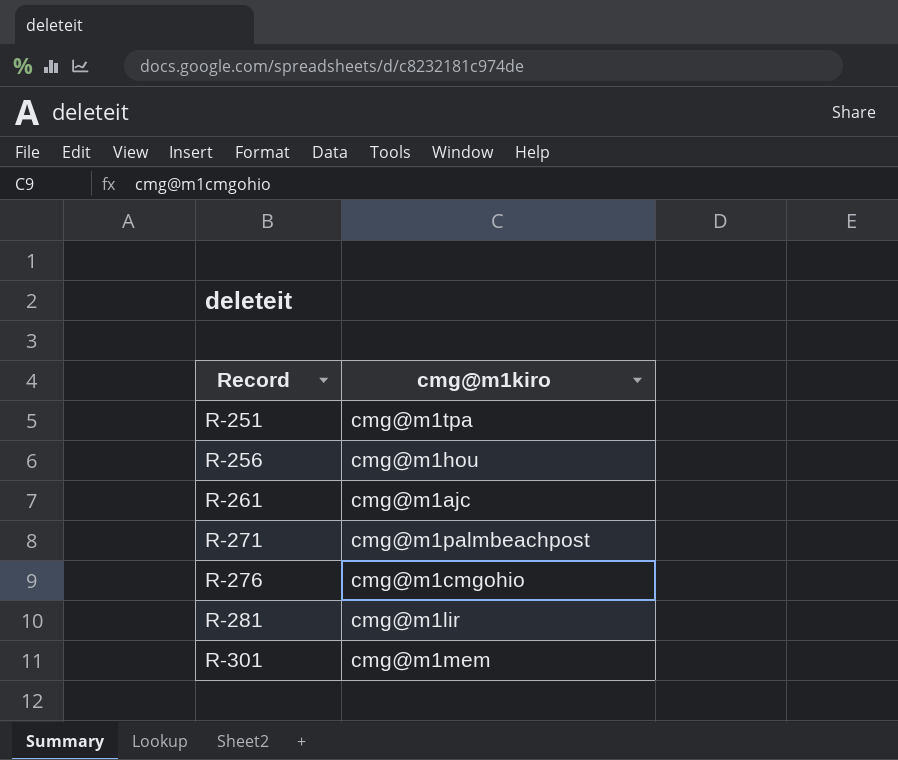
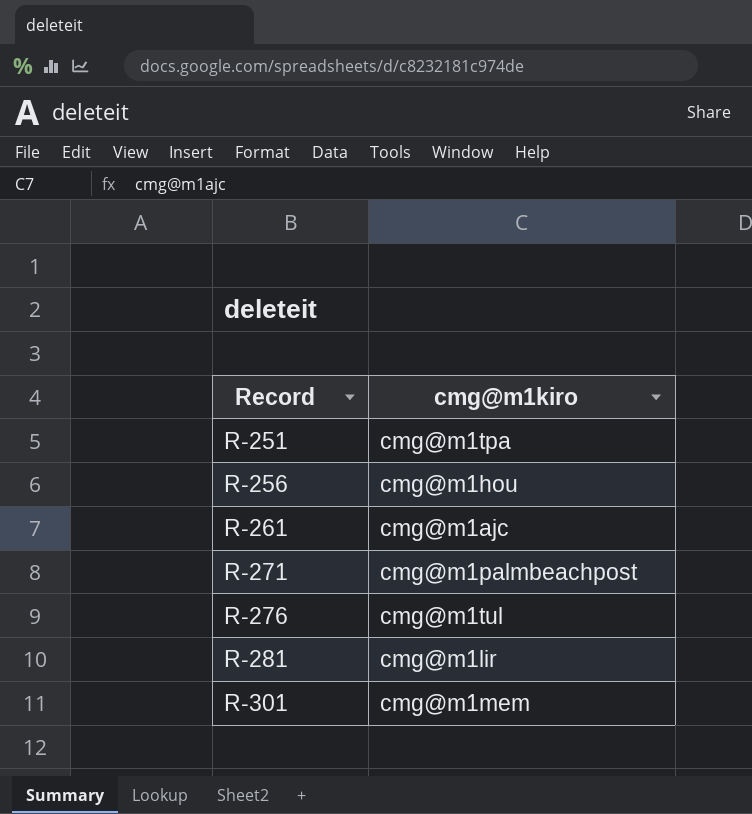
R-276 | cmg@m1kiro: cmg@m1cmgohio -> cmg@m1tul

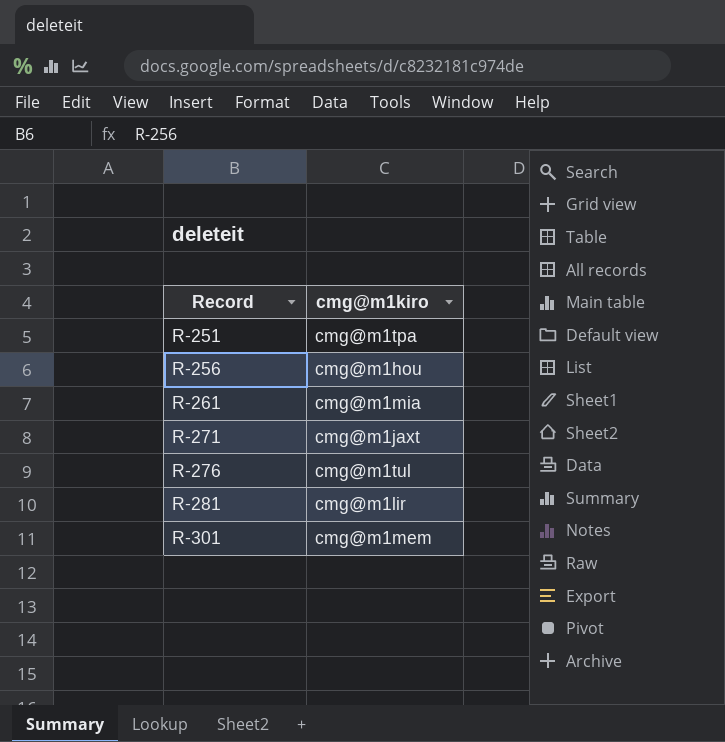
R-261 | cmg@m1kiro: cmg@m1ajc -> cmg@m1mia
R-271 | cmg@m1kiro: cmg@m1palmbeachpost -> cmg@m1jaxt

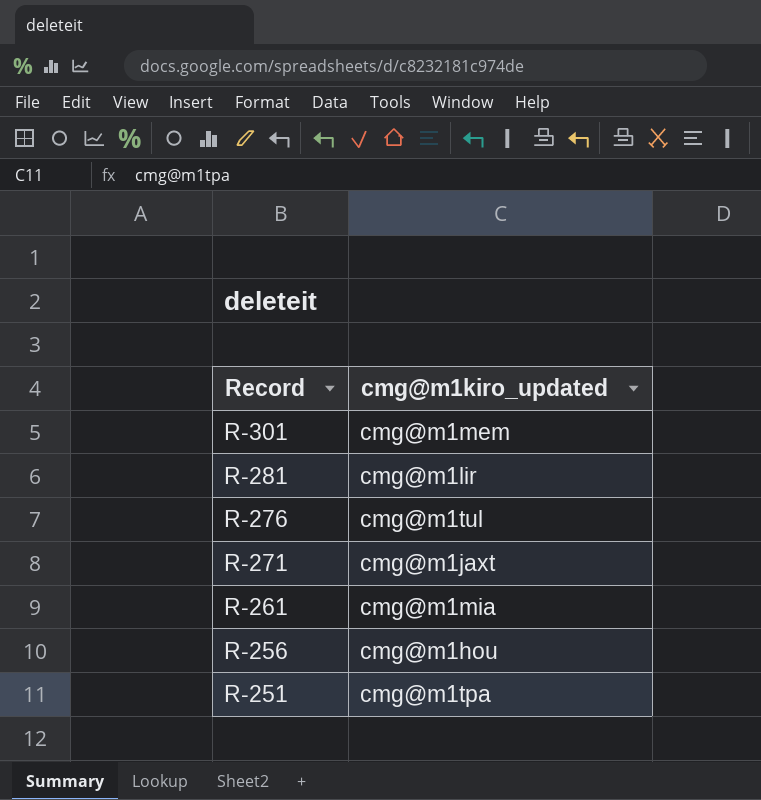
row order: Record ascending -> Record descending
column name: cmg@m1kiro -> cmg@m1kiro_updated

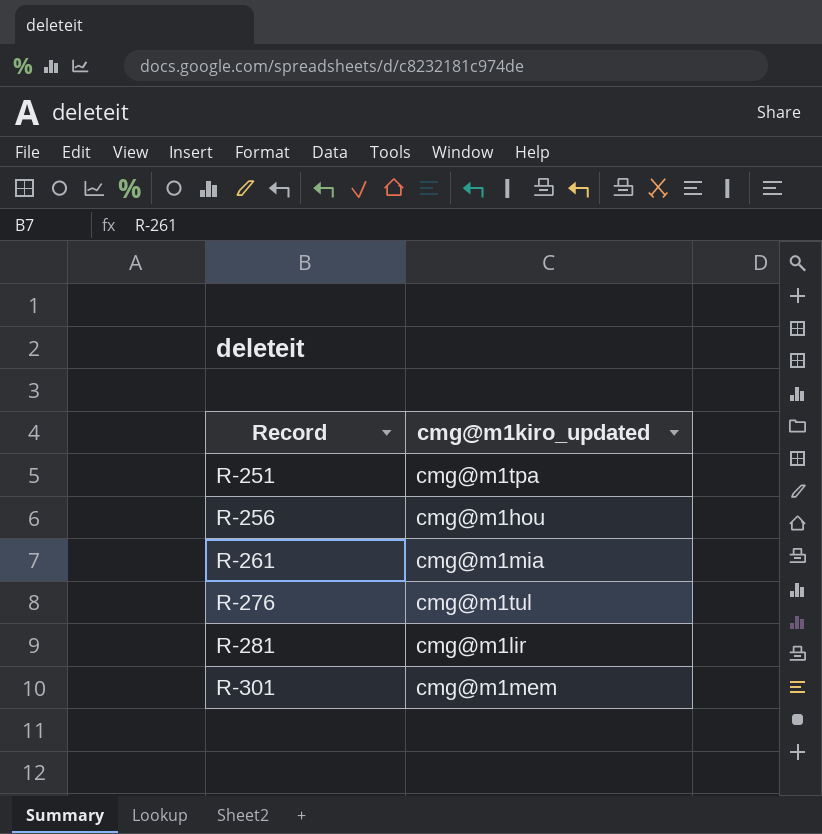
row order: Record descending -> Record ascending
row R-271: cmg@m1jaxt -> none

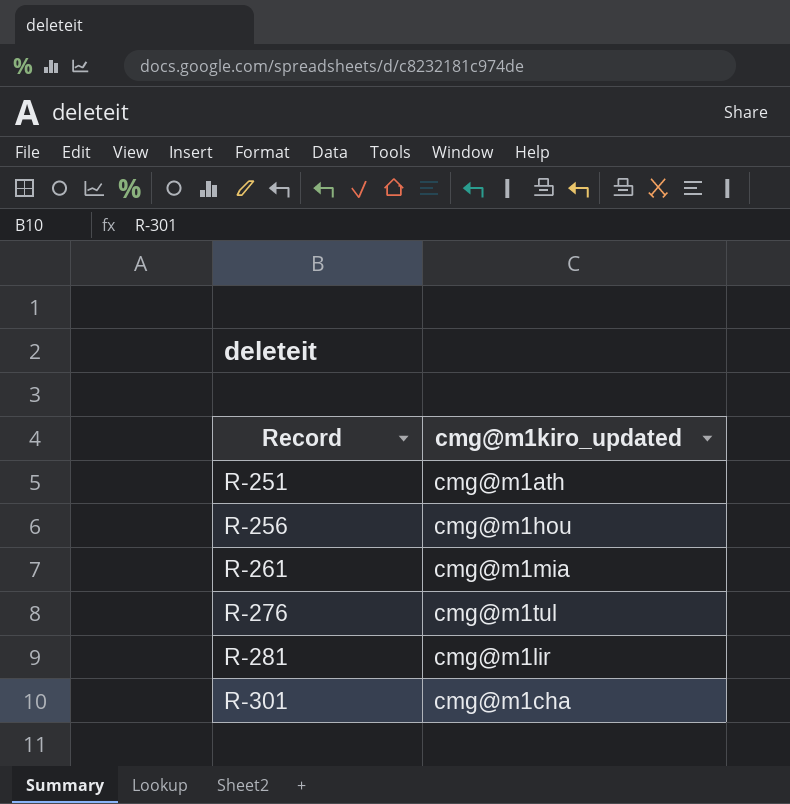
R-251 | cmg@m1kiro_updated: cmg@m1tpa -> cmg@m1ath
R-301 | cmg@m1kiro_updated: cmg@m1mem -> cmg@m1cha

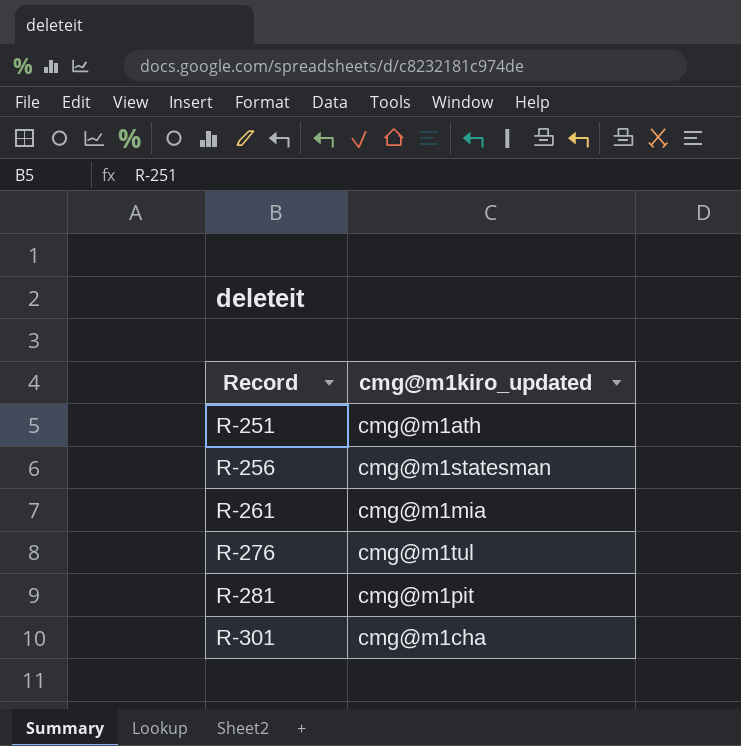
R-256 | cmg@m1kiro_updated: cmg@m1hou -> cmg@m1statesman
R-281 | cmg@m1kiro_updated: cmg@m1lir -> cmg@m1pit

